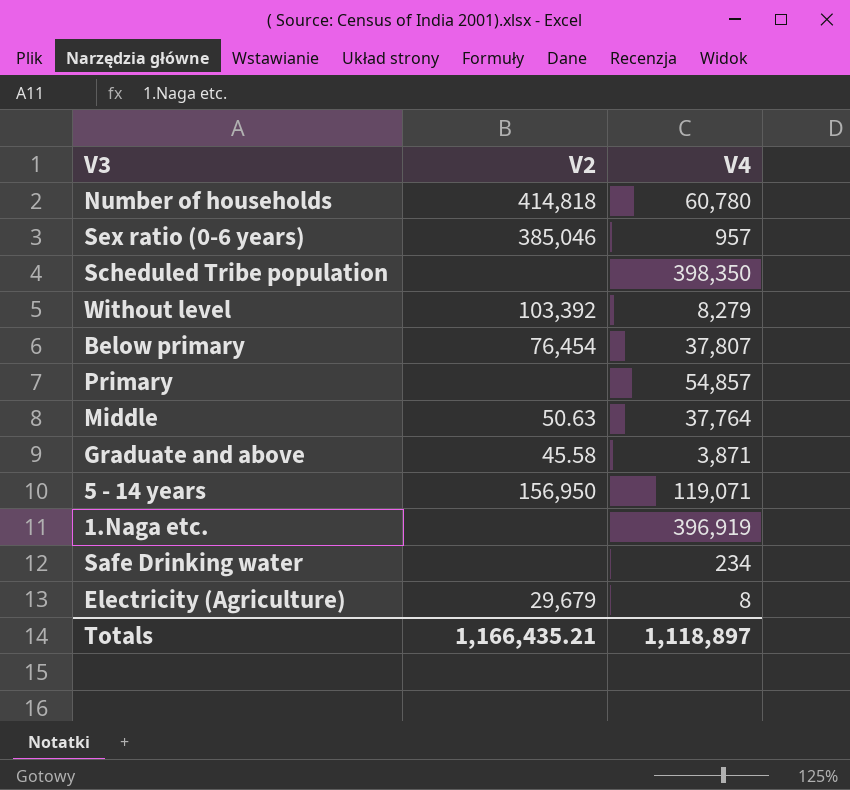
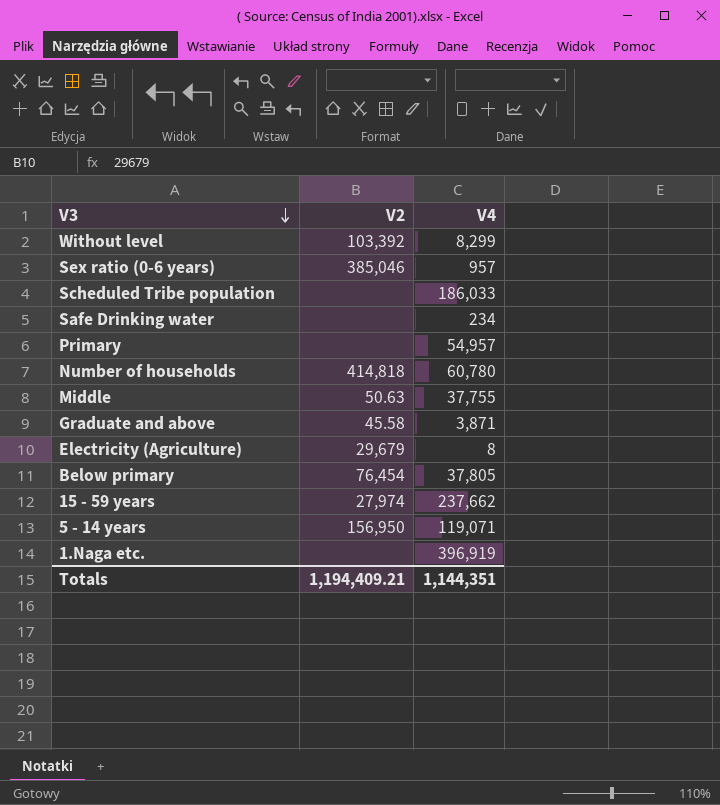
row order: none -> V3 descending
Without level | V4: 8,279 -> 8,299
Scheduled Tribe population | V4: 398,350 -> 186,033
Primary | V4: 54,857 -> 54,957
Middle | V4: 37,764 -> 37,755
Below primary | V4: 37,807 -> 37,805
row 15 - 59 years: none -> 27,974 | 237,662
Totals | V2: 1,166,435.21 -> 1,194,409.21
Totals | V4: 1,118,897 -> 1,144,351

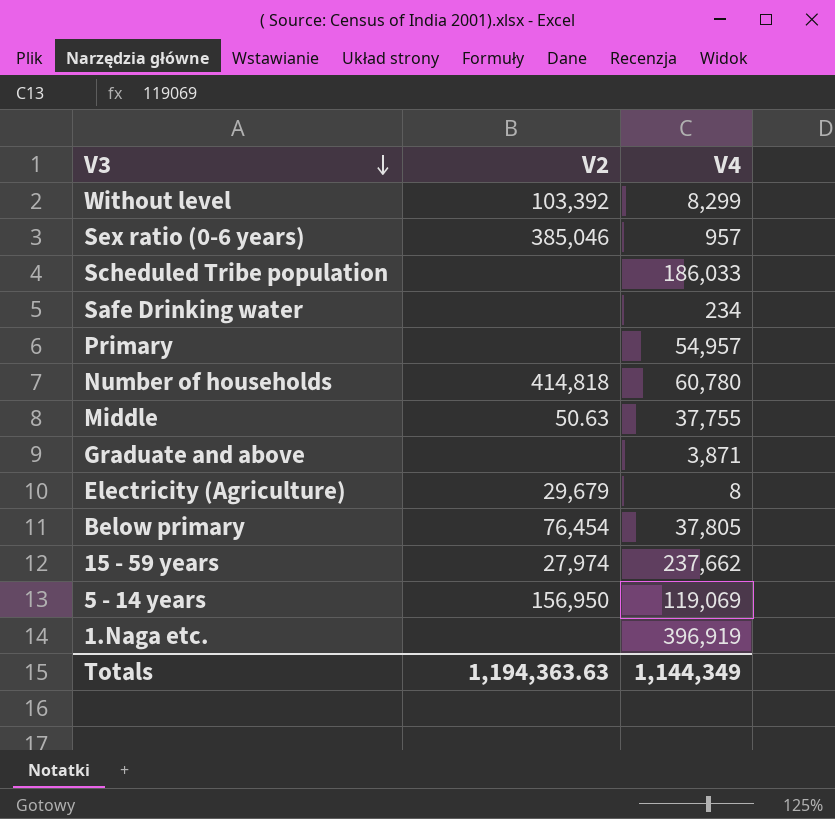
Graduate and above | V2: 45.58 -> none
5 - 14 years | V4: 119,071 -> 119,069
Totals | V2: 1,194,409.21 -> 1,194,363.63
Totals | V4: 1,144,351 -> 1,144,349

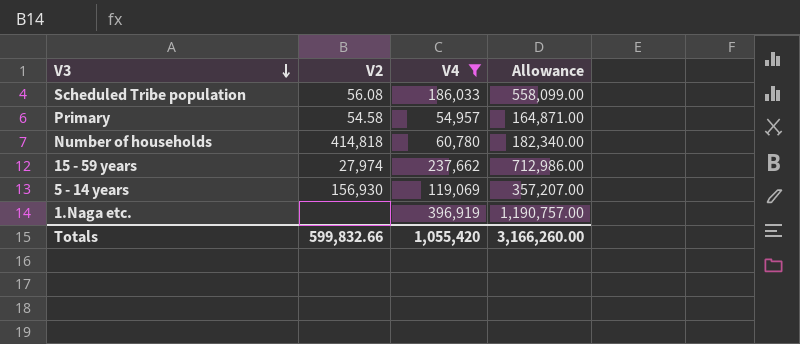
filter: none -> V4 >= 54,957
column Allowance | formula: none -> [V4] * 3
Scheduled Tribe population | V2: none -> 56.08
Primary | V2: none -> 54.58
5 - 14 years | V2: 156,950 -> 156,930
Totals | V2: 1,194,363.63 -> 599,832.66
Totals | V4: 1,144,349 -> 1,055,420

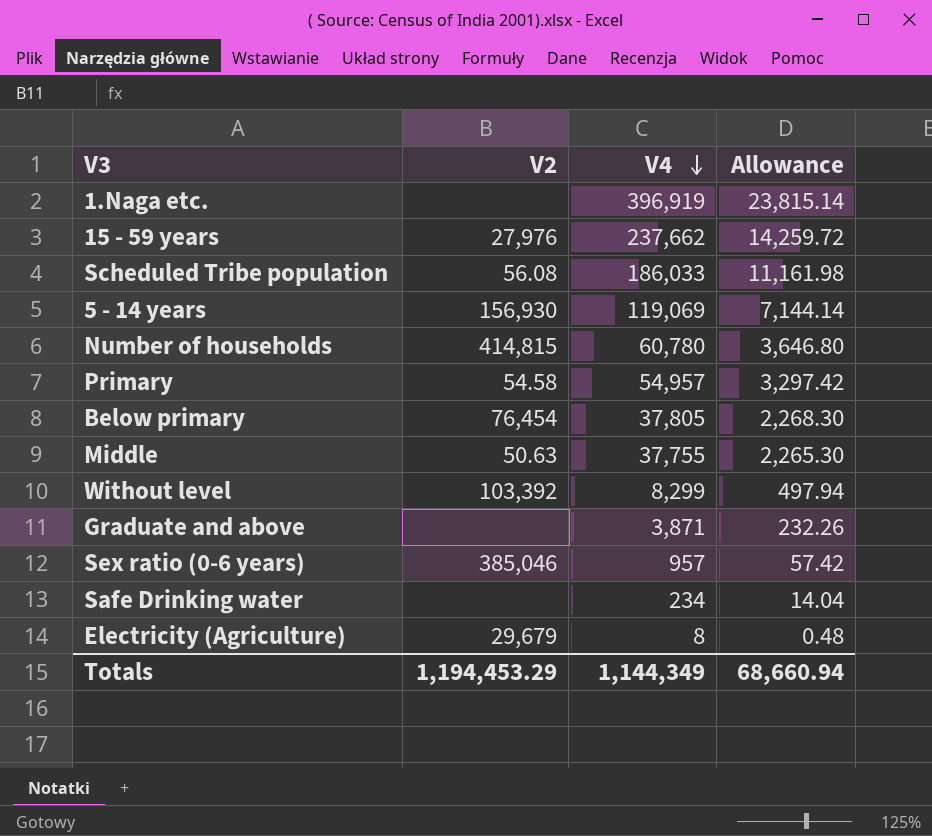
filter: V4 >= 54,957 -> none
row order: V3 descending -> V4 descending
column Allowance | formula: [V4] * 3 -> [V4] * 0.06
15 - 59 years | V2: 27,974 -> 27,976
Number of households | V2: 414,818 -> 414,815
Totals | V2: 599,832.66 -> 1,194,453.29
Totals | V4: 1,055,420 -> 1,144,349
Totals | Allowance: 3,166,260.00 -> 68,660.94

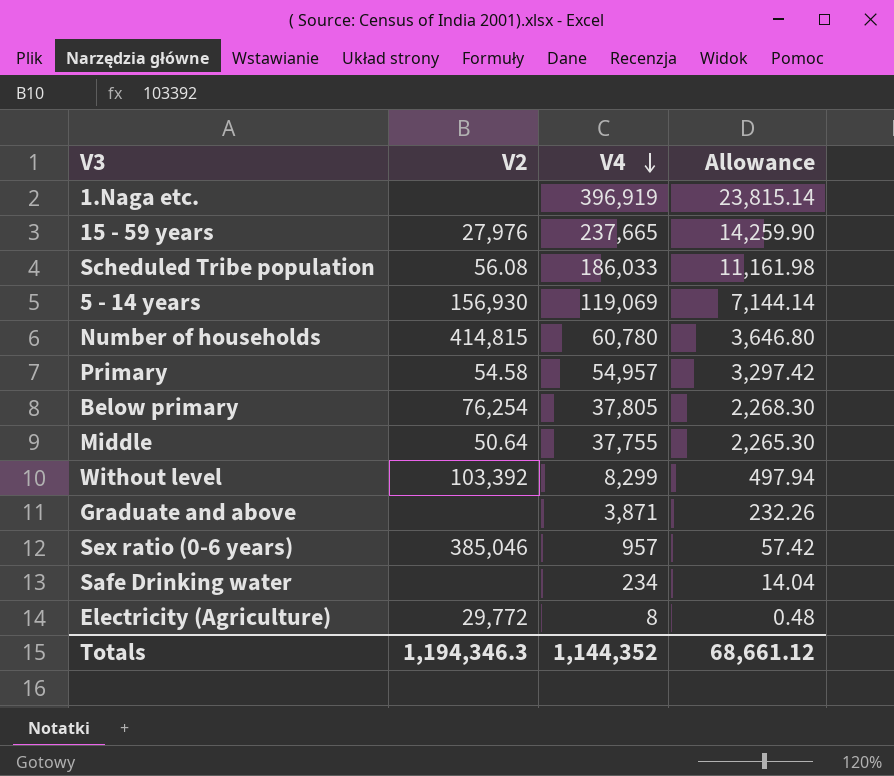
15 - 59 years | V4: 237,662 -> 237,665
15 - 59 years | Allowance: 14,259.72 -> 14,259.90
Below primary | V2: 76,454 -> 76,254
Middle | V2: 50.63 -> 50.64
Electricity (Agriculture) | V2: 29,679 -> 29,772
Totals | V2: 1,194,453.29 -> 1,194,346.3
Totals | V4: 1,144,349 -> 1,144,352
Totals | Allowance: 68,660.94 -> 68,661.12

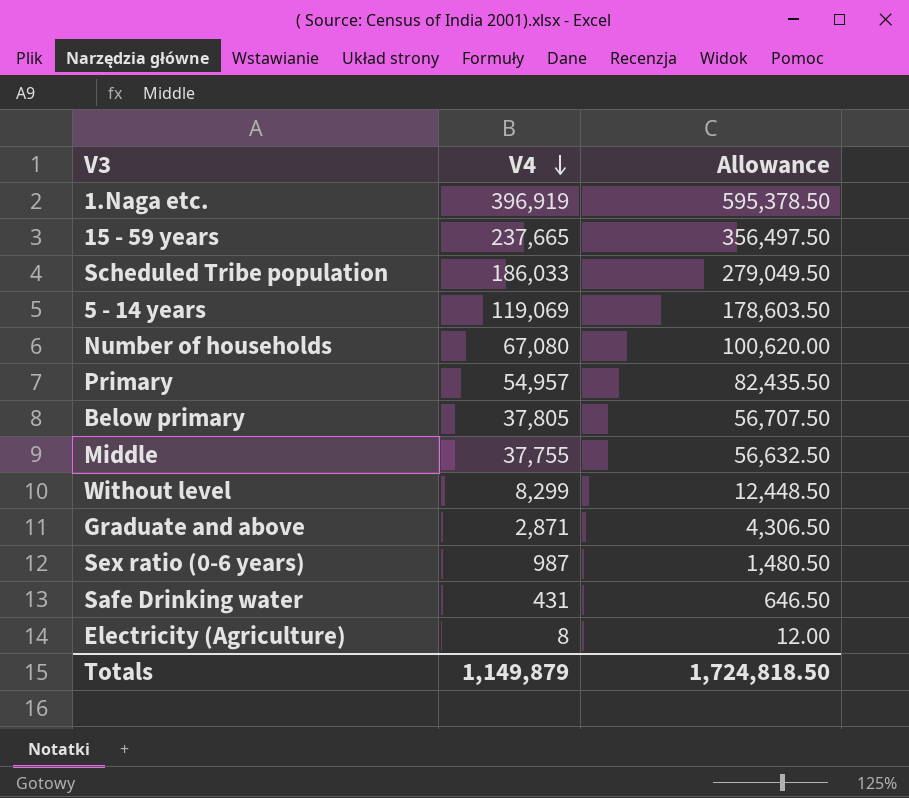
column V2 | position: 2 -> none
column Allowance | formula: [V4] * 0.06 -> [V4] * 1.5
Number of households | V4: 60,780 -> 67,080
Graduate and above | V4: 3,871 -> 2,871
Sex ratio (0-6 years) | V4: 957 -> 987
Safe Drinking water | V4: 234 -> 431
Totals | V4: 1,144,352 -> 1,149,879
Totals | Allowance: 68,661.12 -> 1,724,818.50

